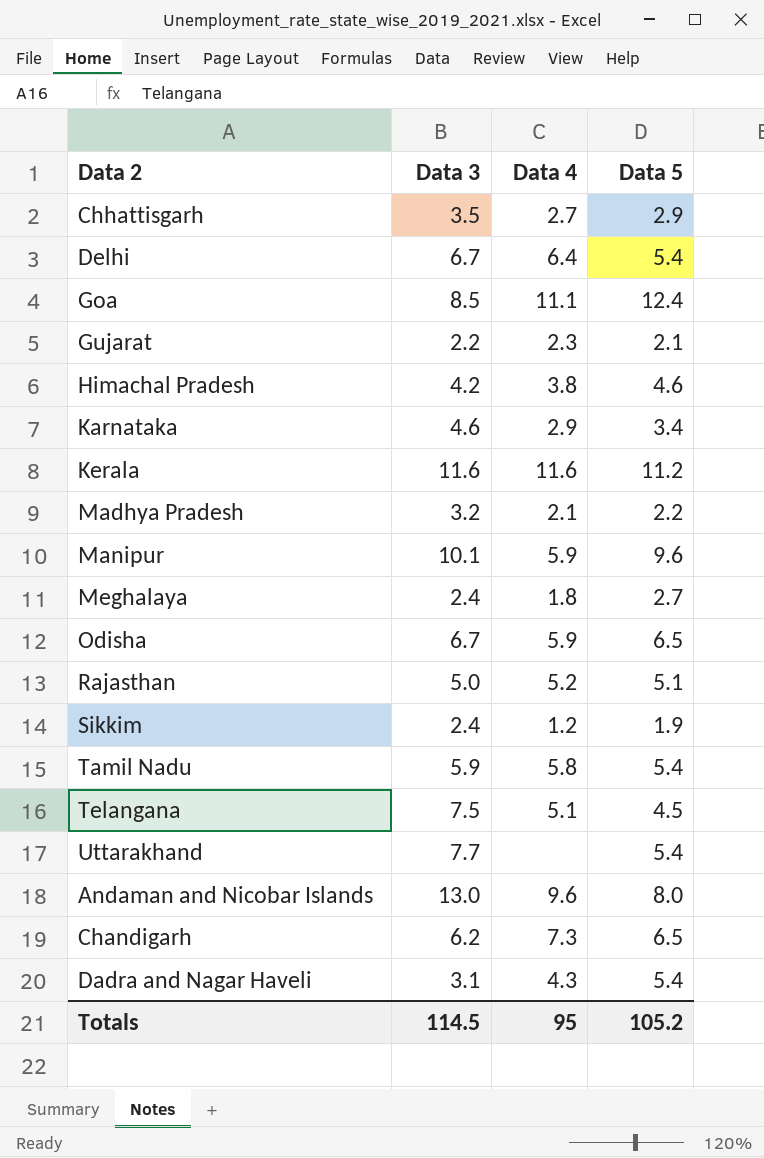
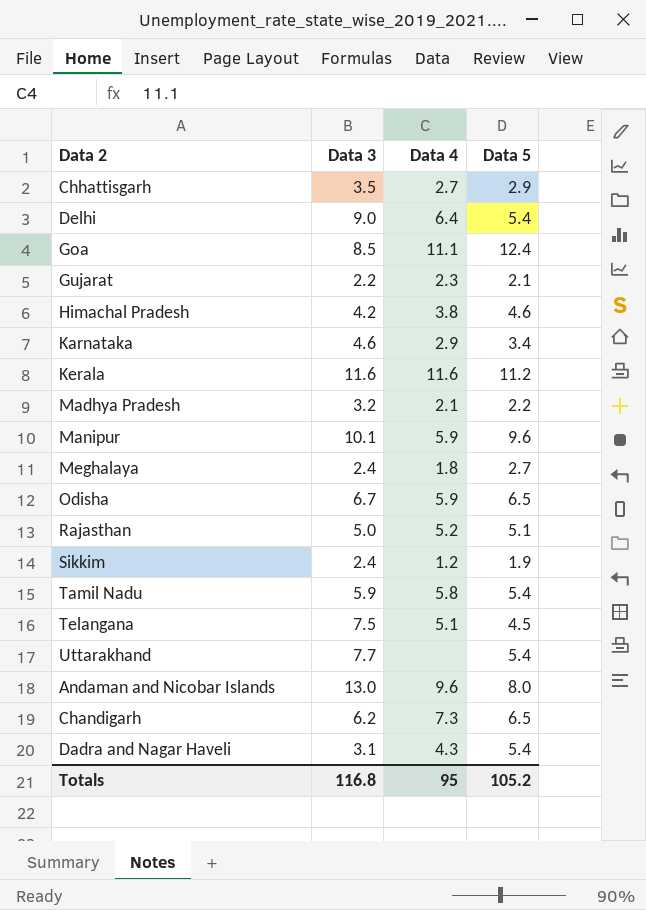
Delhi | Data 3: 6.7 -> 9.0
Totals | Data 3: 114.5 -> 116.8

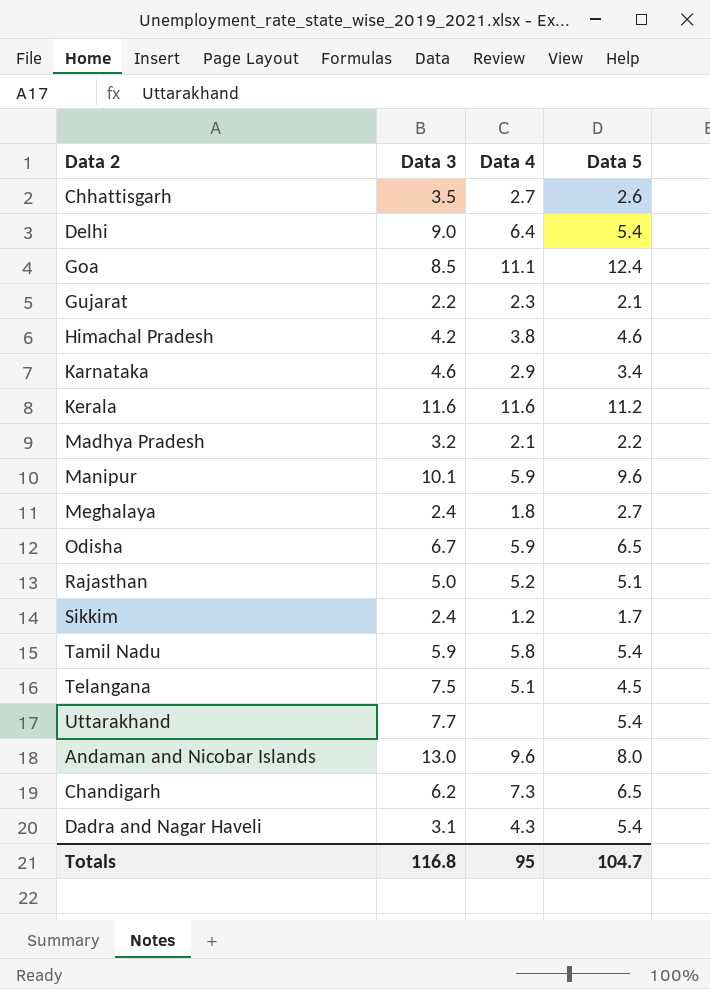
Chhattisgarh | Data 5: 2.9 -> 2.6
Sikkim | Data 5: 1.9 -> 1.7
Totals | Data 5: 105.2 -> 104.7

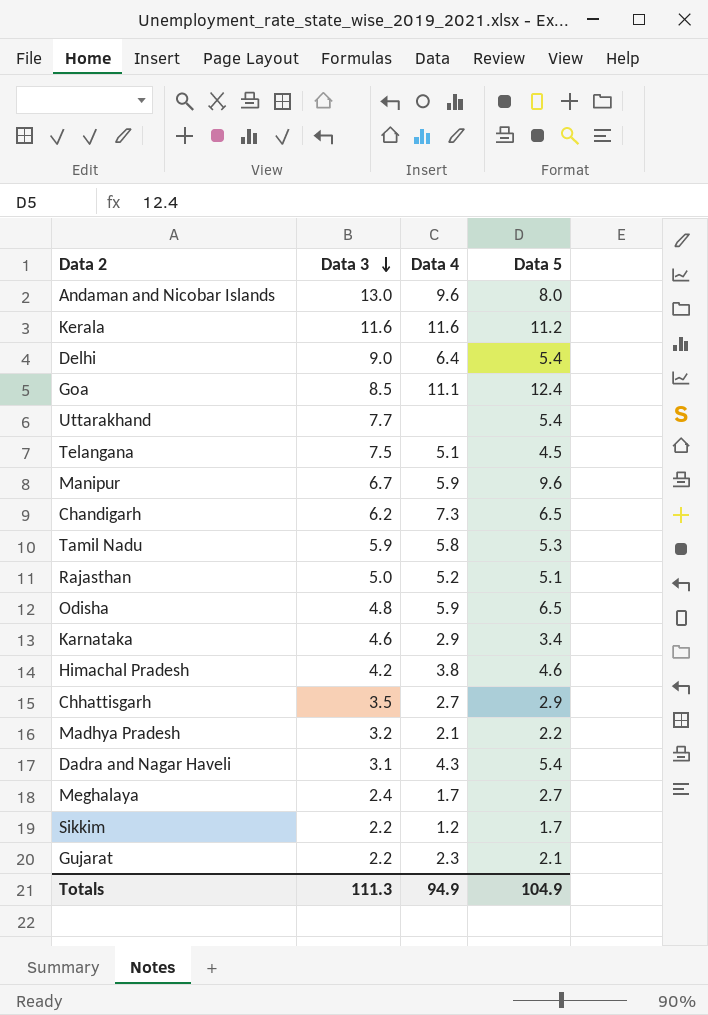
row order: none -> Data 3 descending
Manipur | Data 3: 10.1 -> 6.7
Tamil Nadu | Data 5: 5.4 -> 5.3
Odisha | Data 3: 6.7 -> 4.8
Chhattisgarh | Data 5: 2.6 -> 2.9
Meghalaya | Data 4: 1.8 -> 1.7
Sikkim | Data 3: 2.4 -> 2.2
Totals | Data 3: 116.8 -> 111.3
Totals | Data 4: 95 -> 94.9
Totals | Data 5: 104.7 -> 104.9

